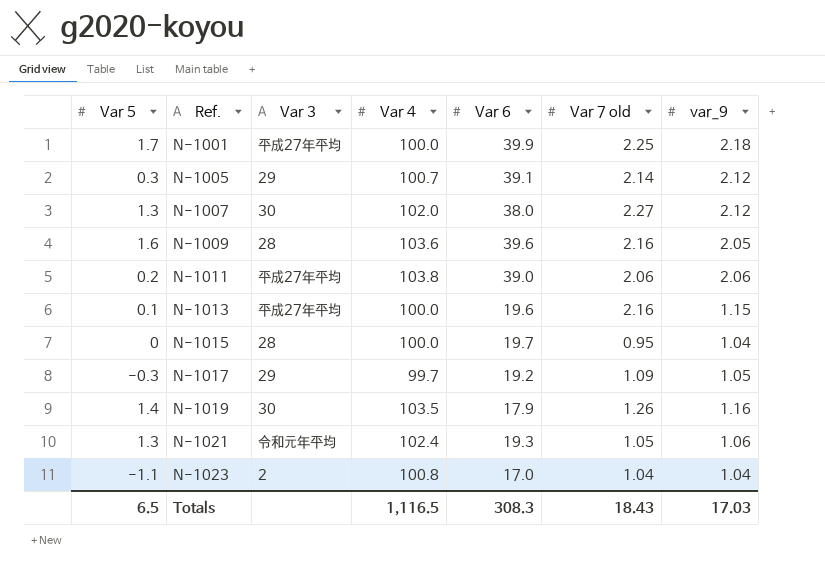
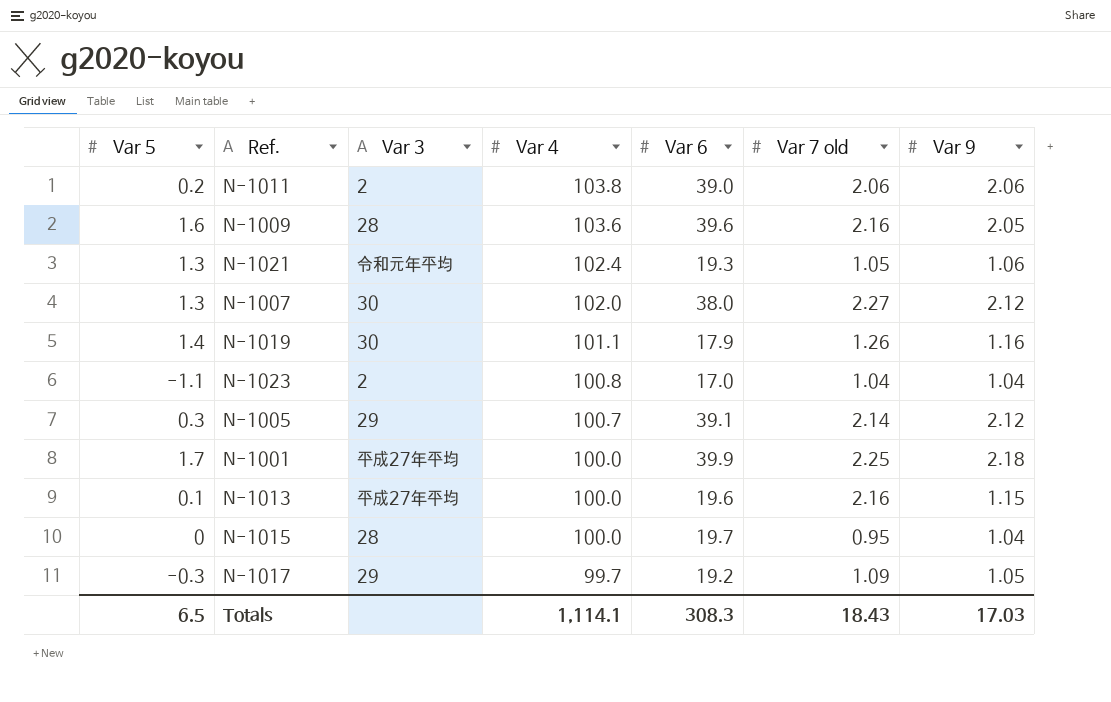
row order: Ref. ascending -> Var 4 descending
column name: var_9 -> Var 9
N-1011 | Var 3: 平成27年平均 -> 2
N-1019 | Var 4: 103.5 -> 101.1
Totals | Var 4: 1,116.5 -> 1,114.1

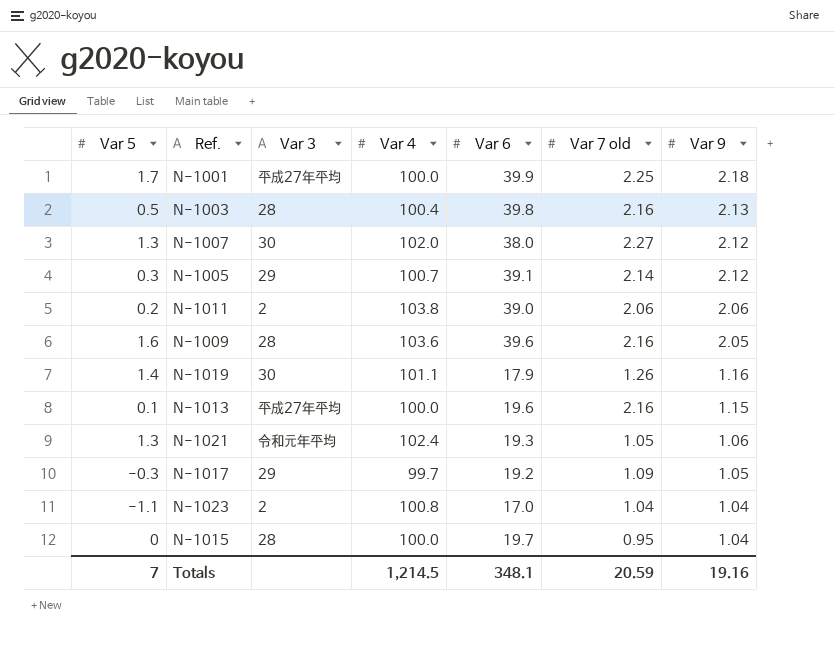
row order: Var 4 descending -> Var 9 descending
row N-1003: none -> 0.5 | 28 | 100.4 | 39.8 | 2.16 | 2.13
Totals | Var 5: 6.5 -> 7
Totals | Var 4: 1,114.1 -> 1,214.5
Totals | Var 6: 308.3 -> 348.1
Totals | Var 7 old: 18.43 -> 20.59
Totals | Var 9: 17.03 -> 19.16

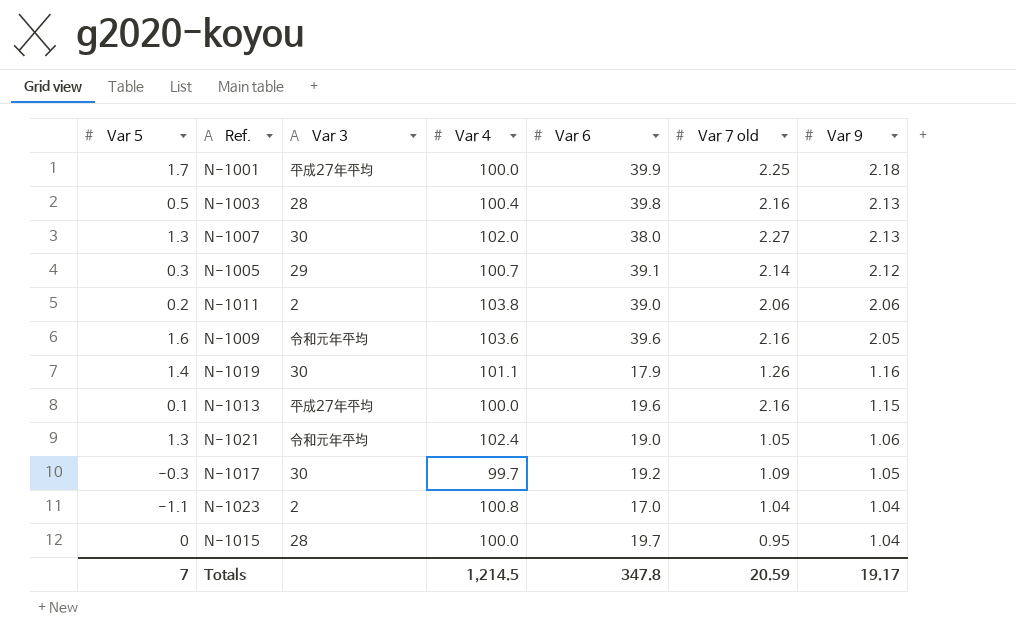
N-1007 | Var 9: 2.12 -> 2.13
N-1009 | Var 3: 28 -> 令和元年平均
N-1021 | Var 6: 19.3 -> 19.0
N-1017 | Var 3: 29 -> 30
Totals | Var 6: 348.1 -> 347.8
Totals | Var 9: 19.16 -> 19.17

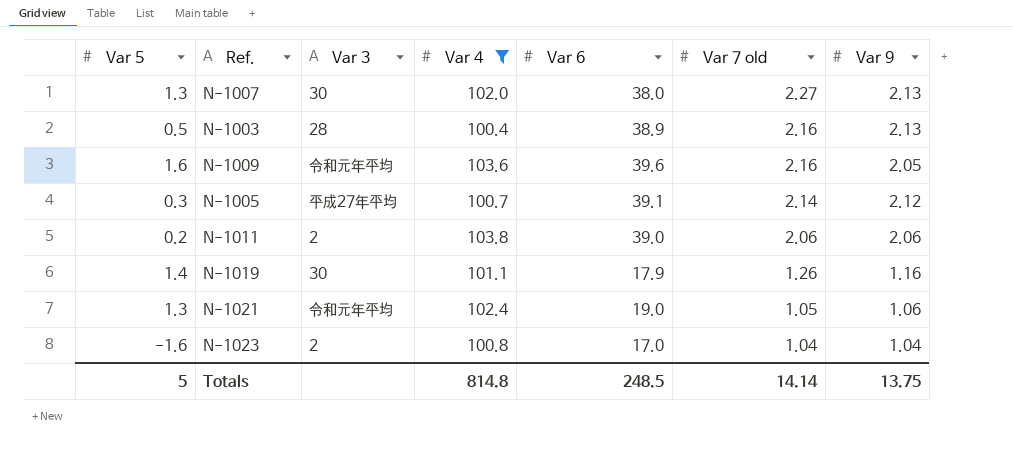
filter: none -> Var 4 >= 100.4
row order: Var 9 descending -> Var 7 old descending
N-1003 | Var 6: 39.8 -> 38.9
N-1005 | Var 3: 29 -> 平成27年平均
N-1023 | Var 5: -1.1 -> -1.6
Totals | Var 5: 7 -> 5
Totals | Var 4: 1,214.5 -> 814.8
Totals | Var 6: 347.8 -> 248.5
Totals | Var 7 old: 20.59 -> 14.14
Totals | Var 9: 19.17 -> 13.75

